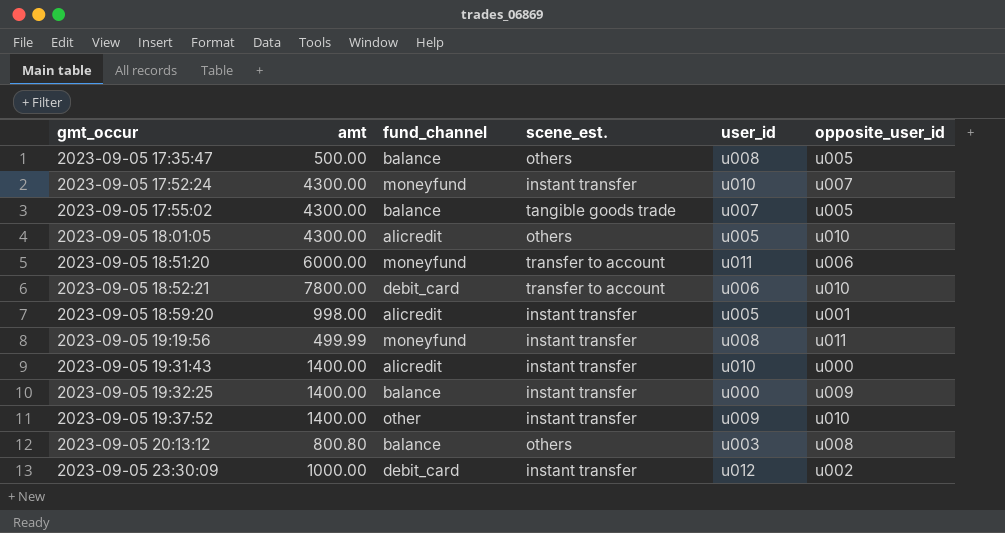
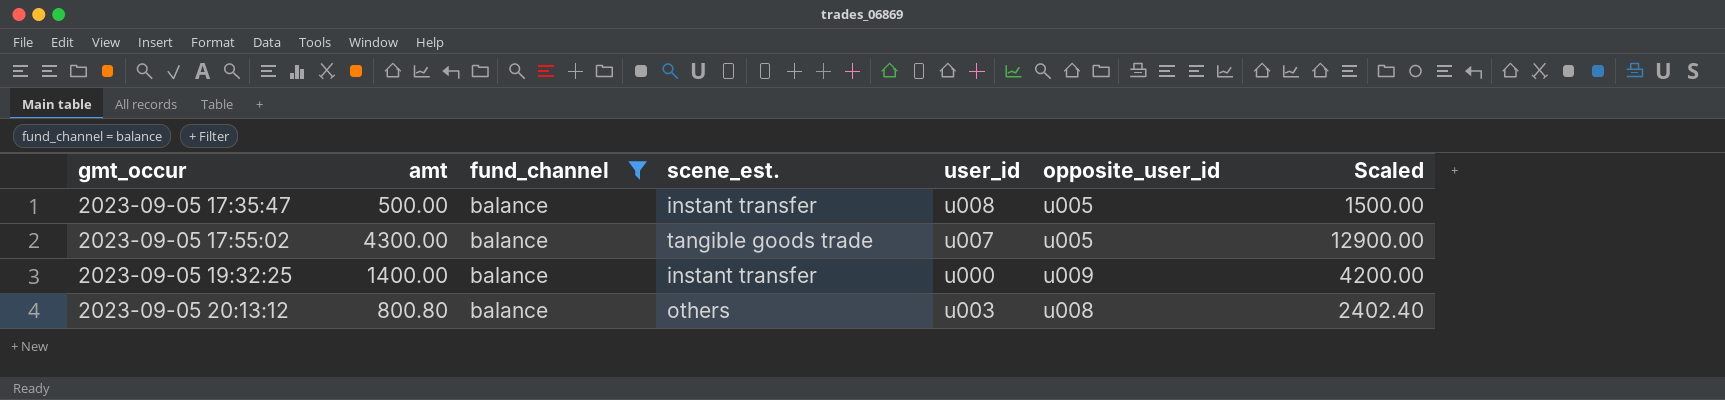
filter: none -> fund_channel = balance
column Scaled | formula: none -> [amt] * 3
2023-09-05 17:35:47 | scene_est.: others -> instant transfer

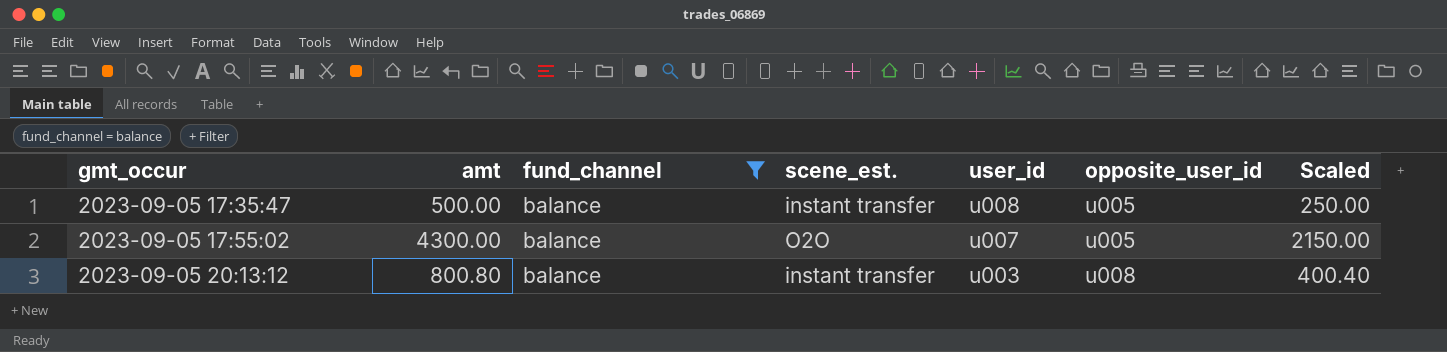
column Scaled | formula: [amt] * 3 -> [amt] * 0.5
row 2023-09-05 19:32:25: 1400.00 | balance | instant transfer | u000 | u009 | 4200.00 -> none
2023-09-05 17:55:02 | scene_est.: tangible goods trade -> O2O
2023-09-05 20:13:12 | scene_est.: others -> instant transfer

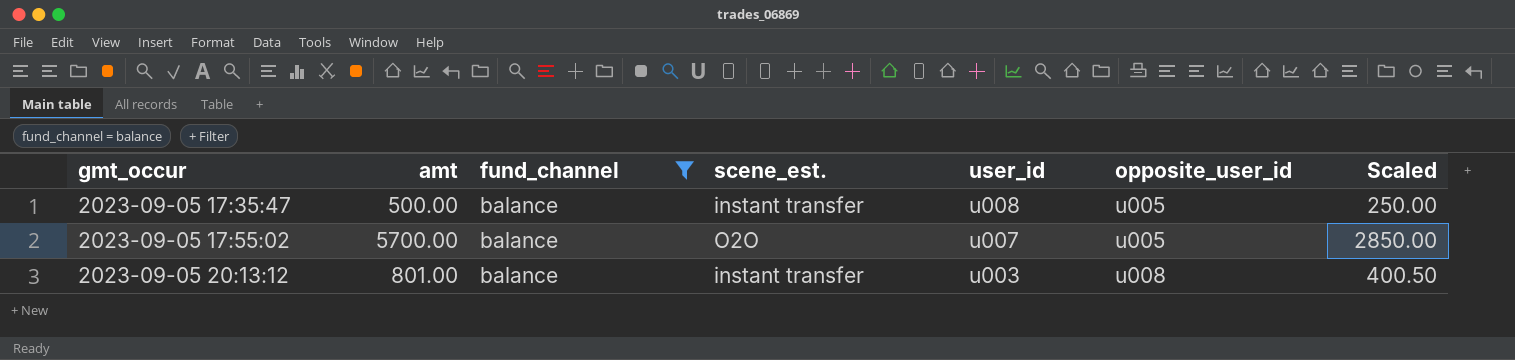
2023-09-05 17:55:02 | amt: 4300.00 -> 5700.00
2023-09-05 17:55:02 | Scaled: 2150.00 -> 2850.00
2023-09-05 20:13:12 | amt: 800.80 -> 801.00
2023-09-05 20:13:12 | Scaled: 400.40 -> 400.50

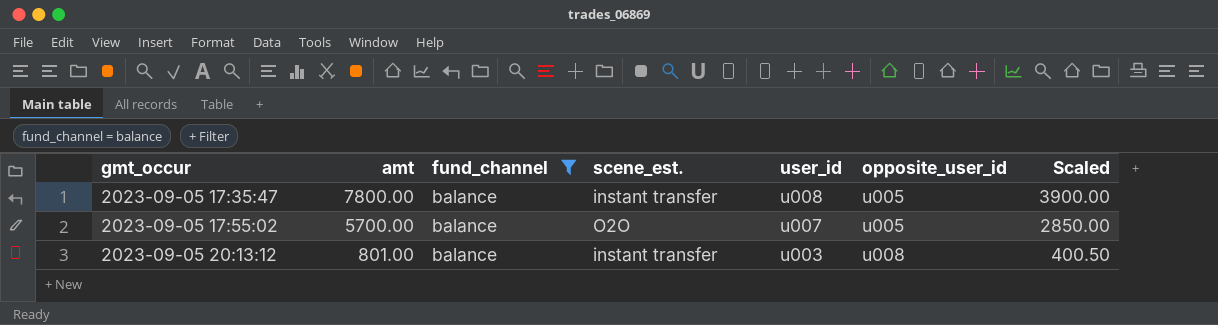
2023-09-05 17:35:47 | amt: 500.00 -> 7800.00
2023-09-05 17:35:47 | Scaled: 250.00 -> 3900.00

